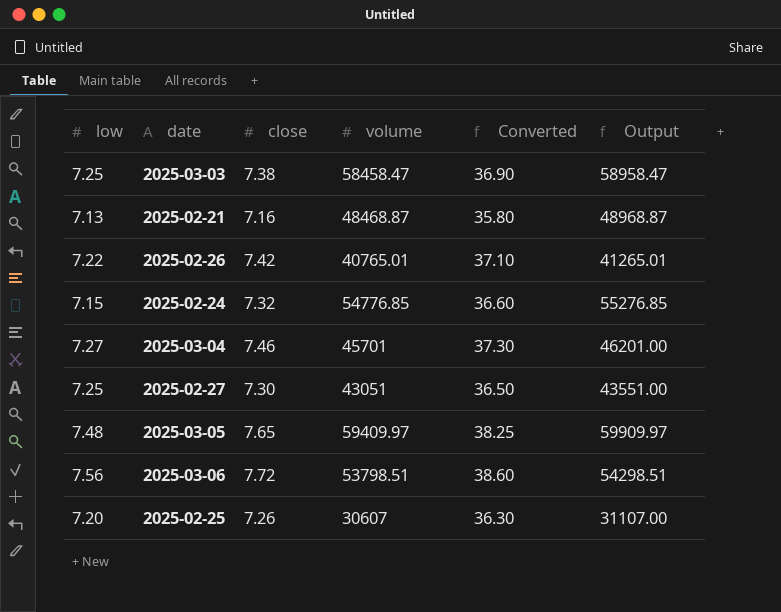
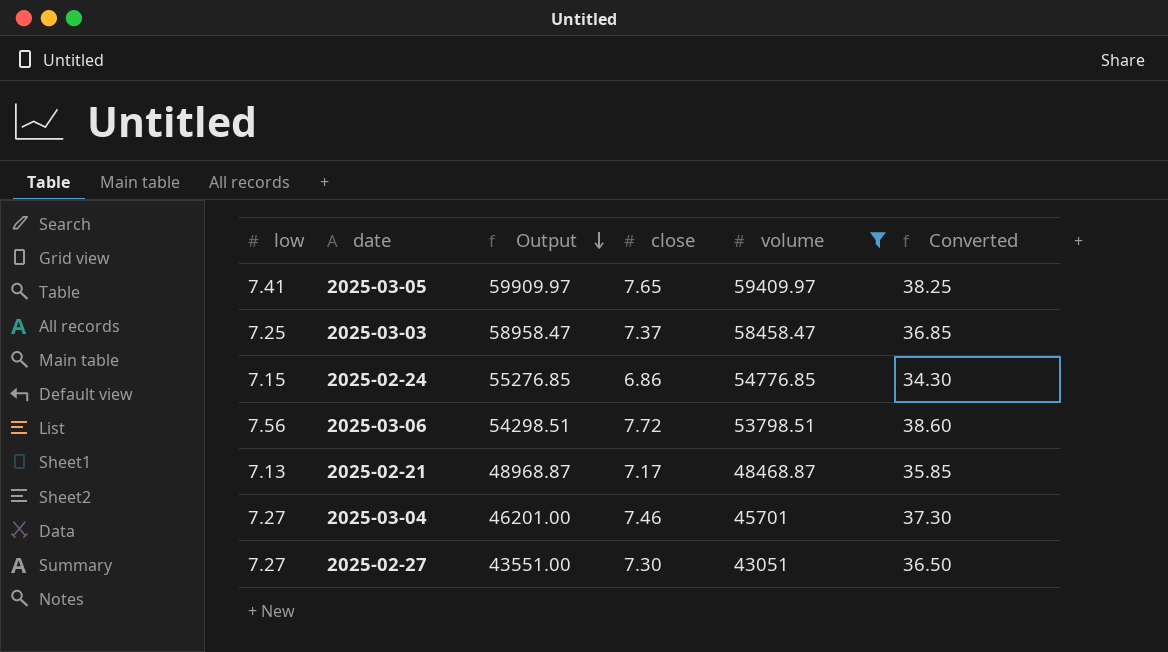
filter: none -> volume >= 43051
row order: none -> Output descending
column Output | position: 6 -> 3
2025-03-05 | low: 7.48 -> 7.41
2025-03-03 | close: 7.38 -> 7.37
2025-03-03 | Converted: 36.90 -> 36.85
2025-02-24 | close: 7.32 -> 6.86
2025-02-24 | Converted: 36.60 -> 34.30
2025-02-21 | close: 7.16 -> 7.17
2025-02-21 | Converted: 35.80 -> 35.85
2025-02-27 | low: 7.25 -> 7.27

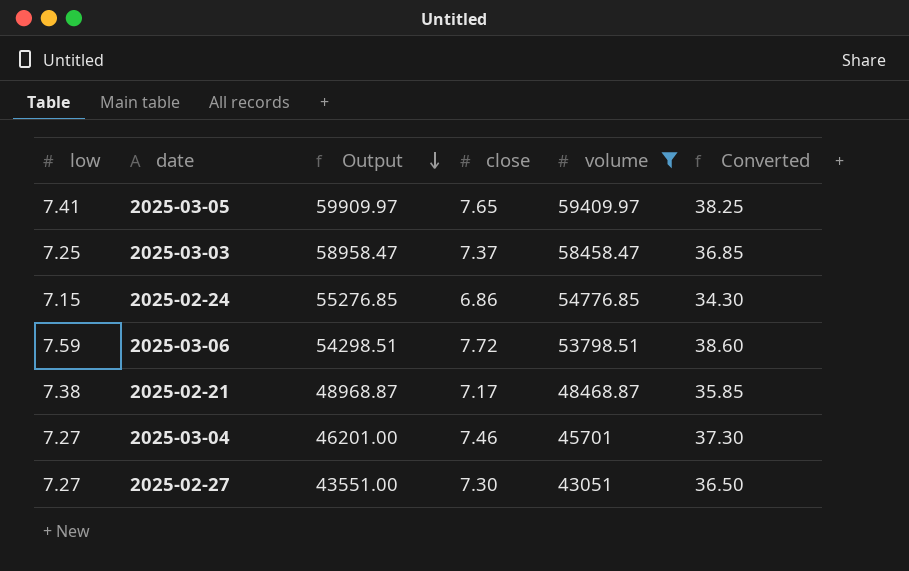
2025-03-06 | low: 7.56 -> 7.59
2025-02-21 | low: 7.13 -> 7.38

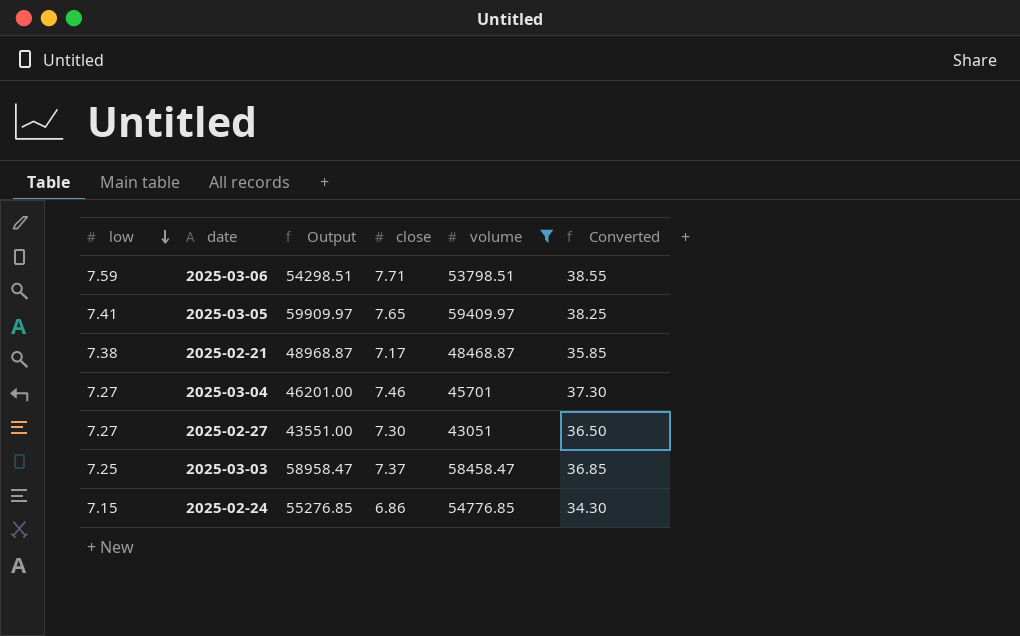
row order: Output descending -> low descending
2025-03-06 | close: 7.72 -> 7.71
2025-03-06 | Converted: 38.60 -> 38.55

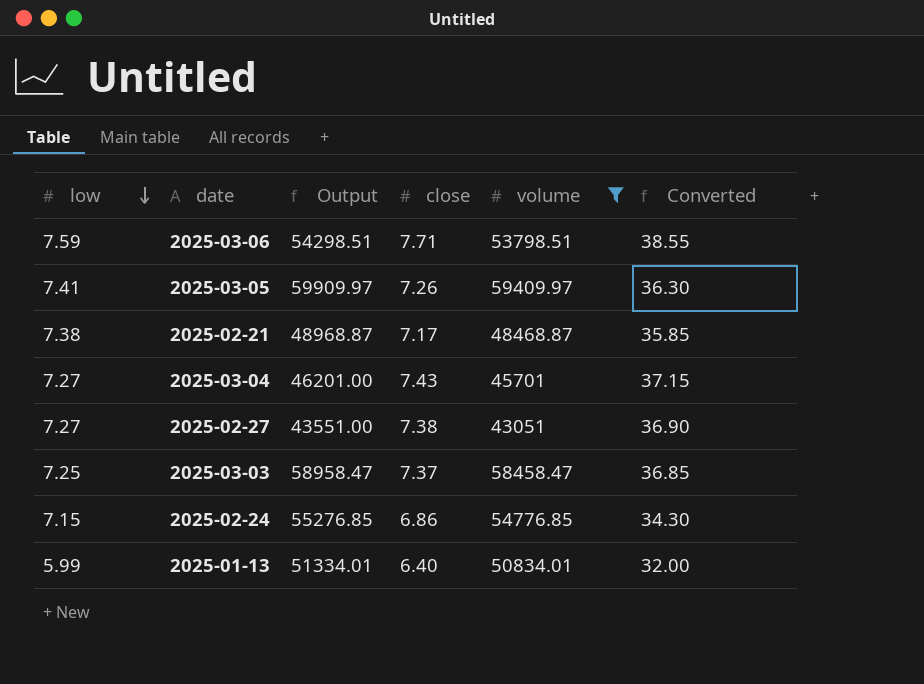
2025-03-05 | close: 7.65 -> 7.26
2025-03-05 | Converted: 38.25 -> 36.30
2025-03-04 | close: 7.46 -> 7.43
2025-03-04 | Converted: 37.30 -> 37.15
2025-02-27 | close: 7.30 -> 7.38
2025-02-27 | Converted: 36.50 -> 36.90
row 2025-01-13: none -> 5.99 | 51334.01 | 6.40 | 50834.01 | 32.00

